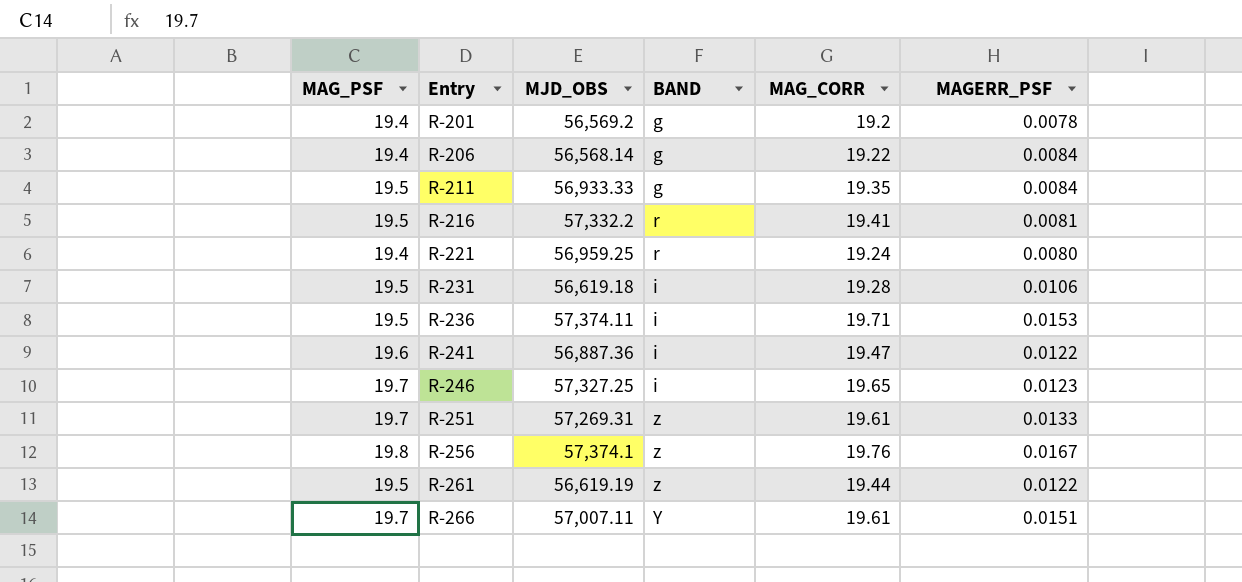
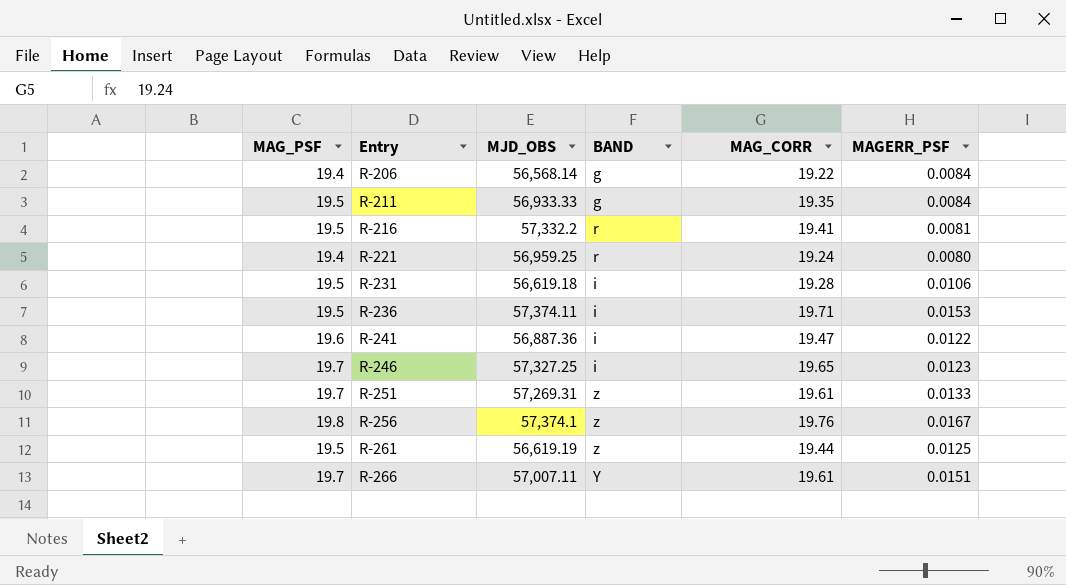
row R-201: 19.4 | 56,569.2 | g | 19.2 | 0.0078 -> none
R-261 | MAGERR_PSF: 0.0122 -> 0.0125

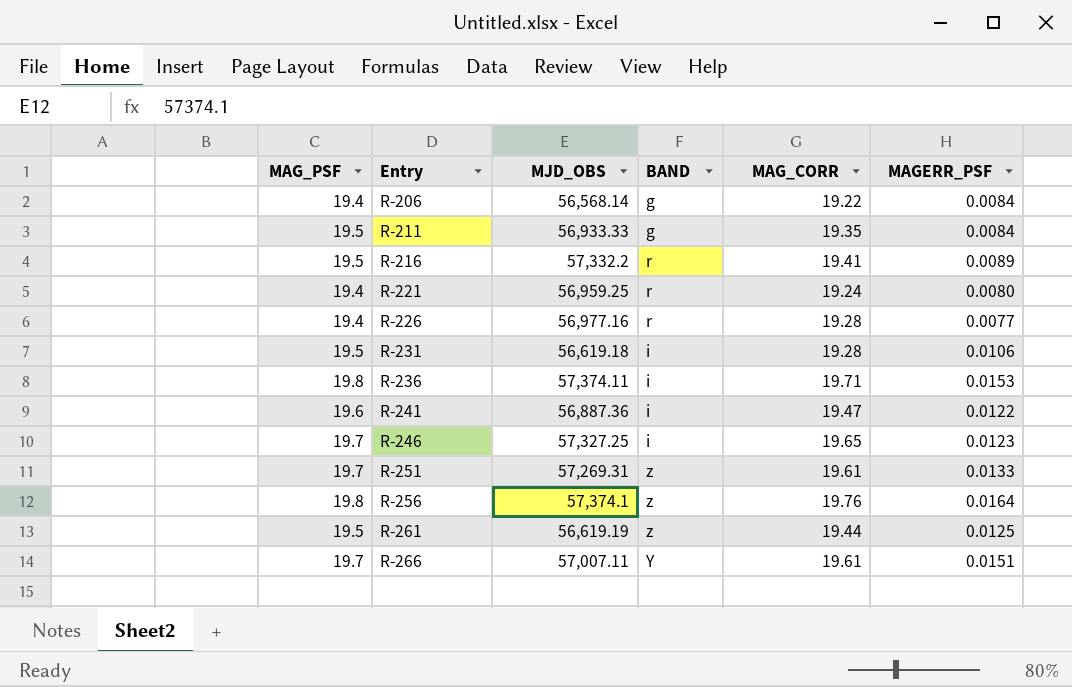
R-216 | MAGERR_PSF: 0.0081 -> 0.0089
row R-226: none -> 19.4 | 56,977.16 | r | 19.28 | 0.0077
R-236 | MAG_PSF: 19.5 -> 19.8
R-256 | MAGERR_PSF: 0.0167 -> 0.0164

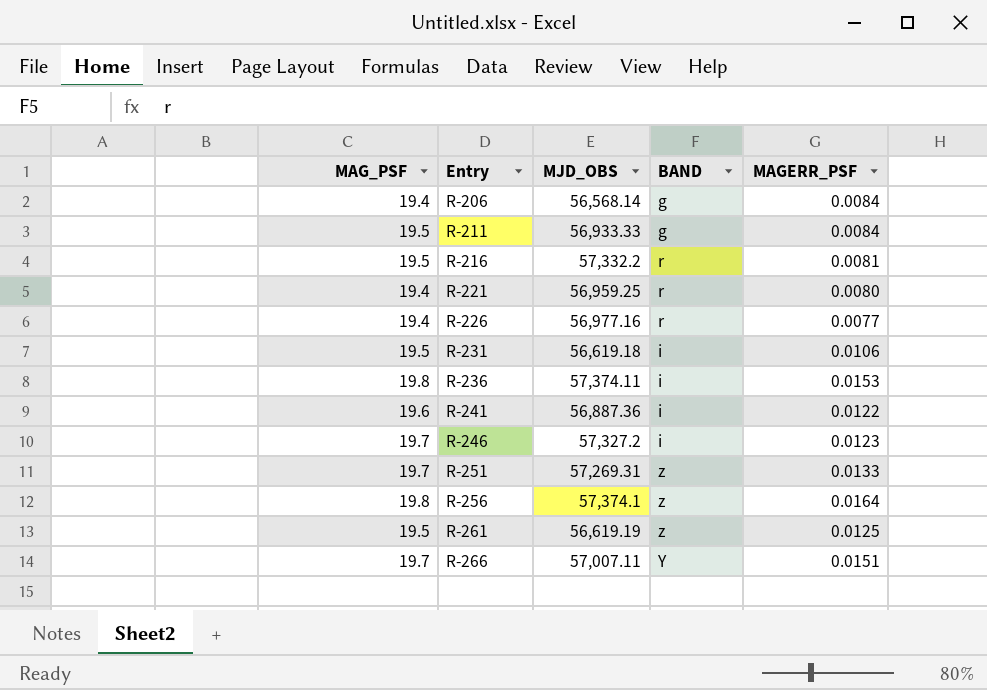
column MAG_CORR | position: 5 -> none
R-216 | MAGERR_PSF: 0.0089 -> 0.0081
R-246 | MJD_OBS: 57,327.25 -> 57,327.2

